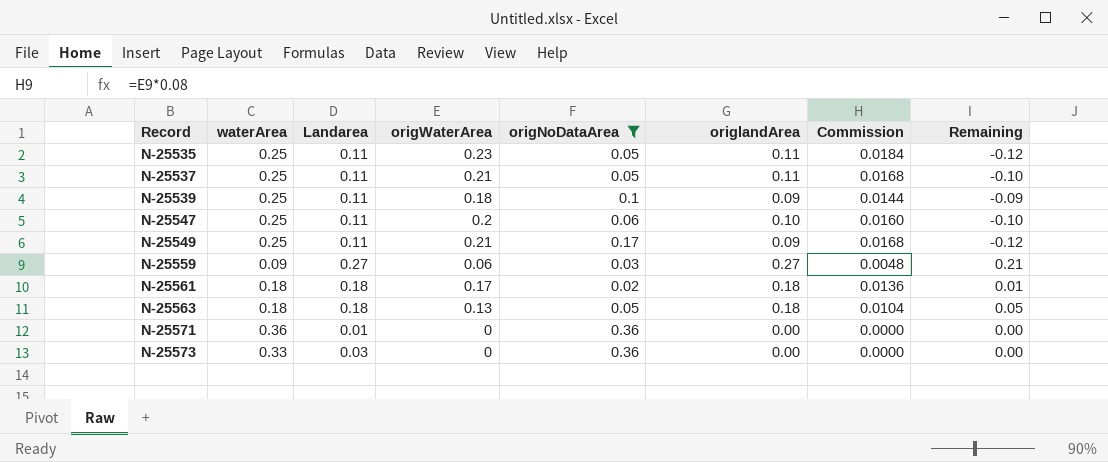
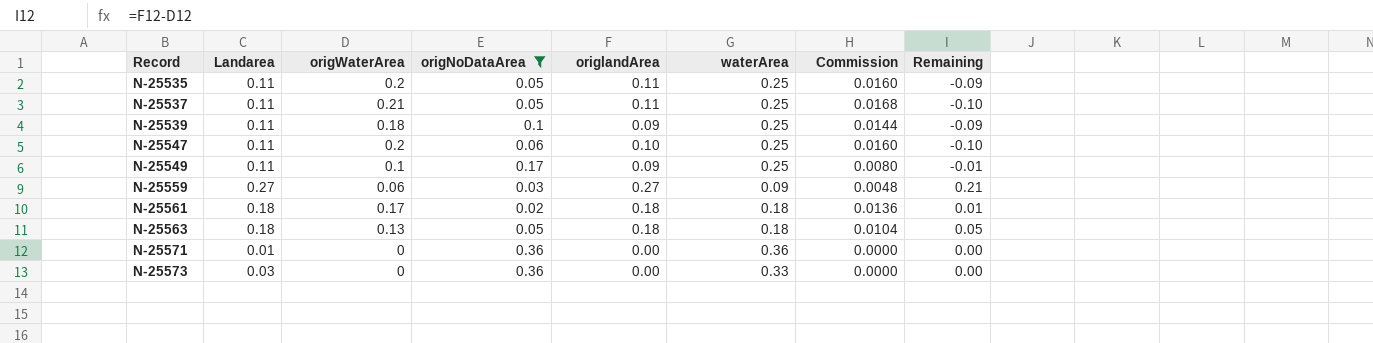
column waterArea | position: 2 -> 6
N-25535 | origWaterArea: 0.23 -> 0.2
N-25535 | Commission: 0.0184 -> 0.0160
N-25535 | Remaining: -0.12 -> -0.09
N-25549 | origWaterArea: 0.21 -> 0.1
N-25549 | Commission: 0.0168 -> 0.0080
N-25549 | Remaining: -0.12 -> -0.01

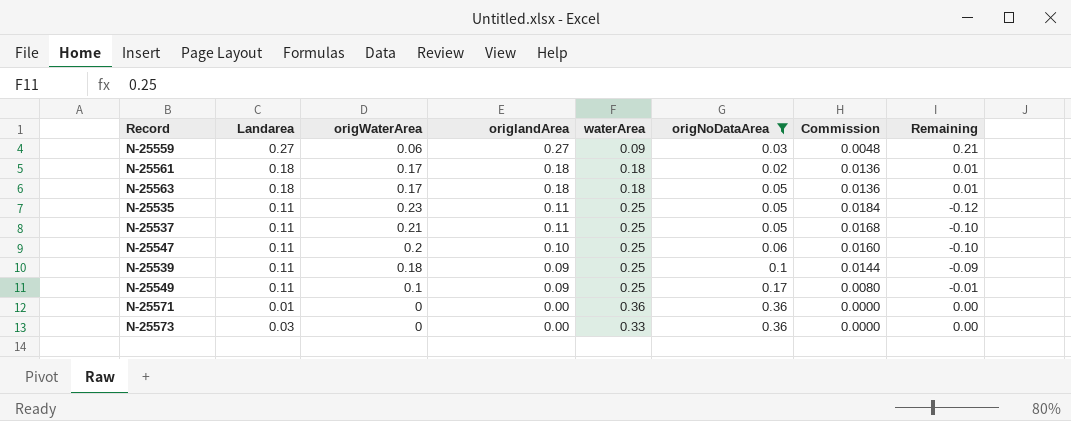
row order: Record ascending -> origlandArea descending
column origNoDataArea | position: 4 -> 6
N-25563 | origWaterArea: 0.13 -> 0.17
N-25563 | Commission: 0.0104 -> 0.0136
N-25563 | Remaining: 0.05 -> 0.01
N-25535 | origWaterArea: 0.2 -> 0.23
N-25535 | Commission: 0.0160 -> 0.0184
N-25535 | Remaining: -0.09 -> -0.12

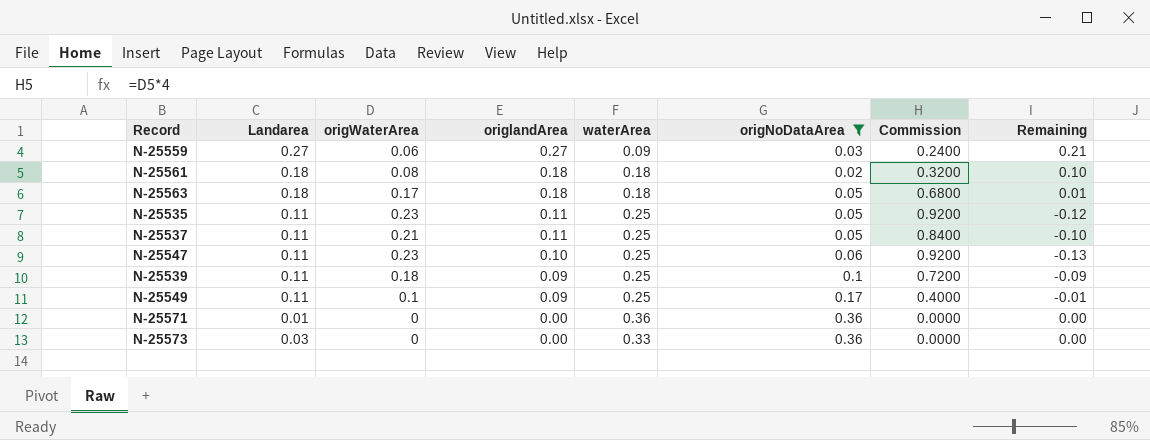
column Commission | formula: [origWaterArea] * 0.08 -> [origWaterArea] * 4
N-25561 | origWaterArea: 0.17 -> 0.08
N-25561 | Remaining: 0.01 -> 0.10
N-25547 | origWaterArea: 0.2 -> 0.23
N-25547 | Remaining: -0.10 -> -0.13

